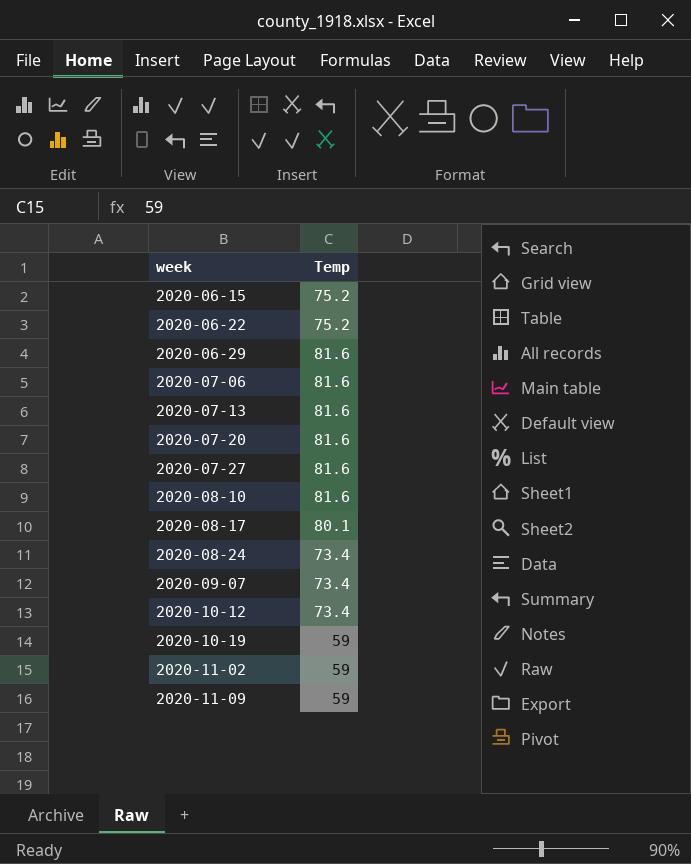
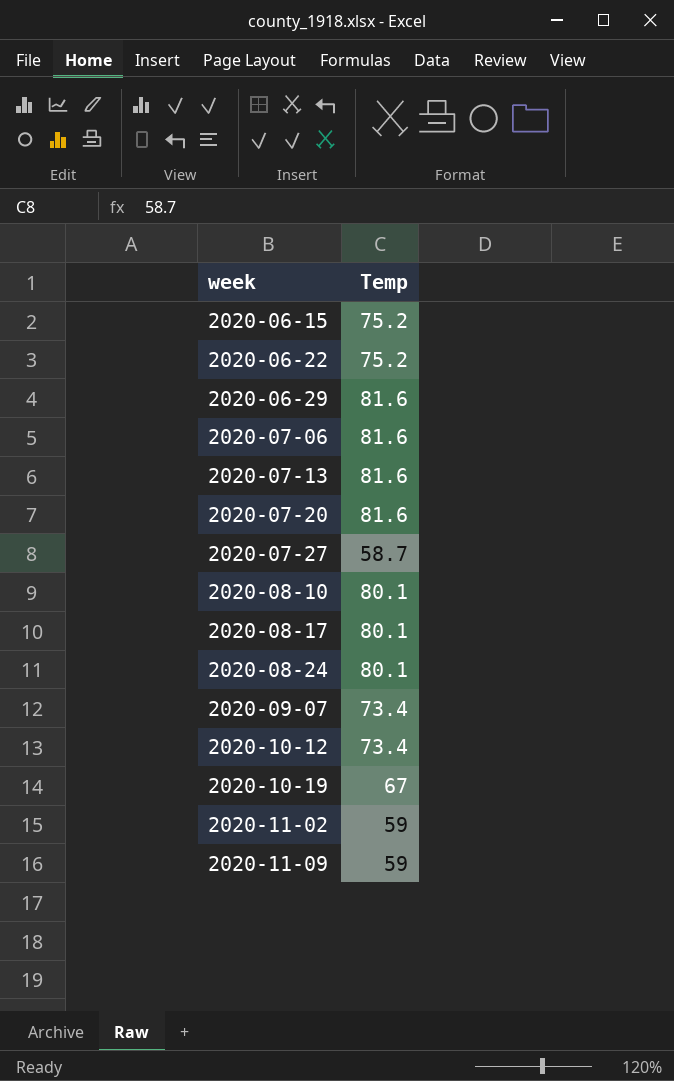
2020-07-27 | Temp: 81.6 -> 58.7
2020-08-10 | Temp: 81.6 -> 80.1
2020-08-24 | Temp: 73.4 -> 80.1
2020-10-19 | Temp: 59 -> 67

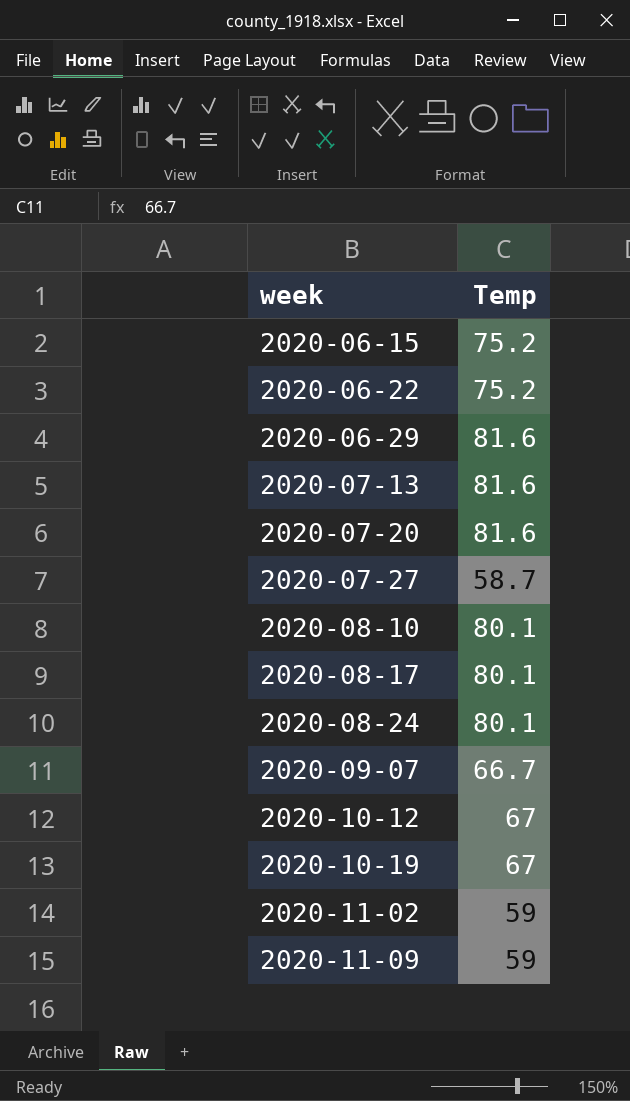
row 2020-07-06: 81.6 -> none
2020-09-07 | Temp: 73.4 -> 66.7
2020-10-12 | Temp: 73.4 -> 67

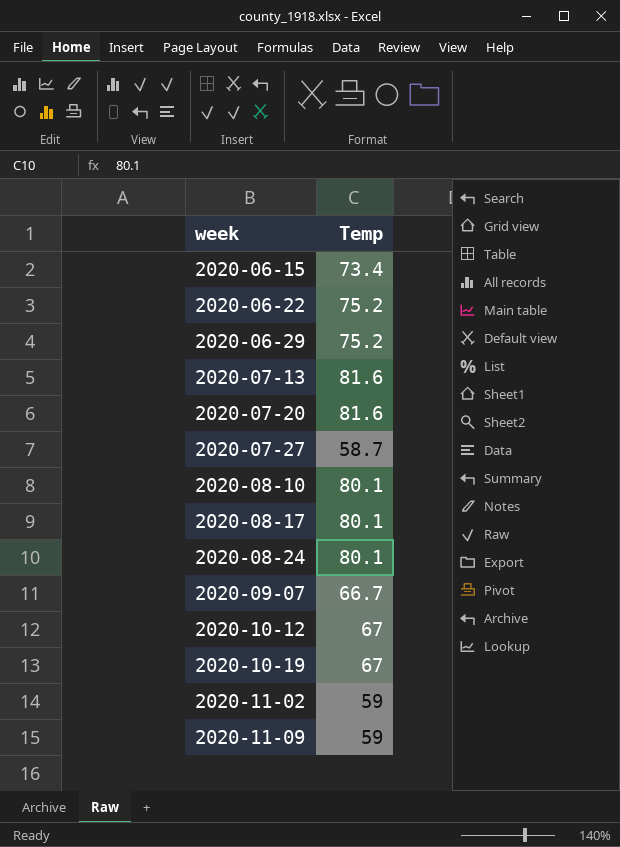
2020-06-15 | Temp: 75.2 -> 73.4
2020-06-29 | Temp: 81.6 -> 75.2

